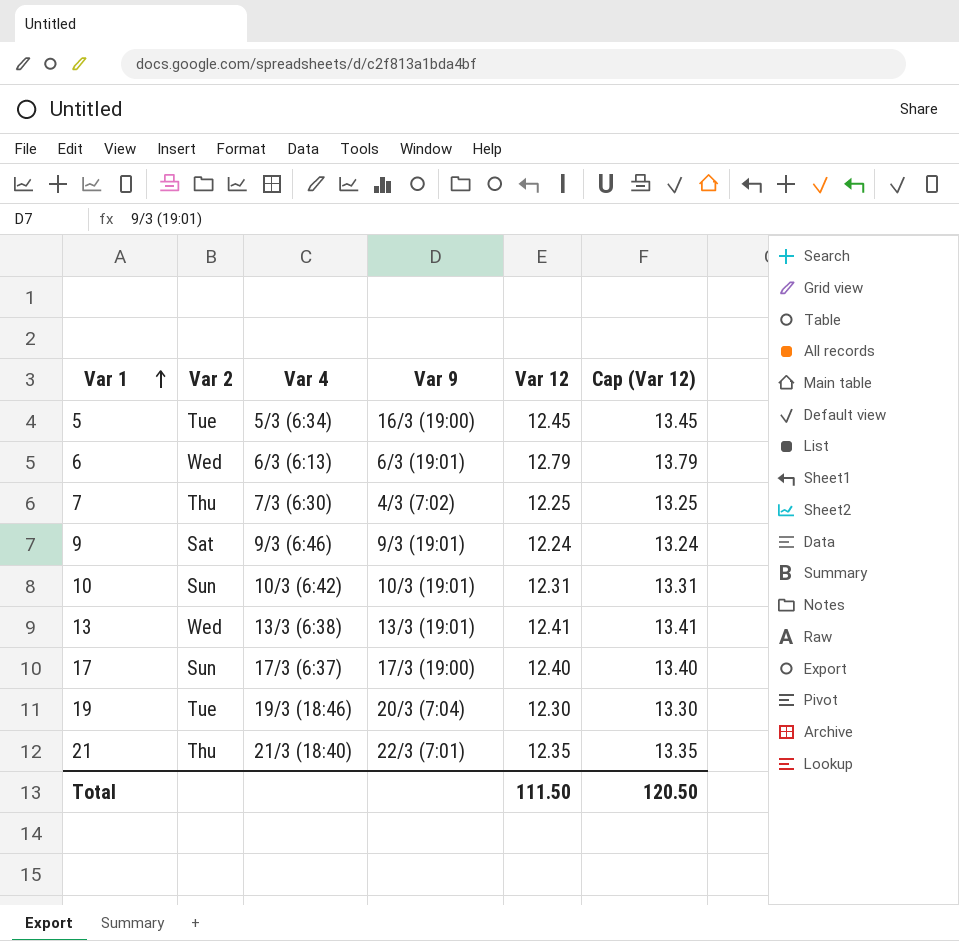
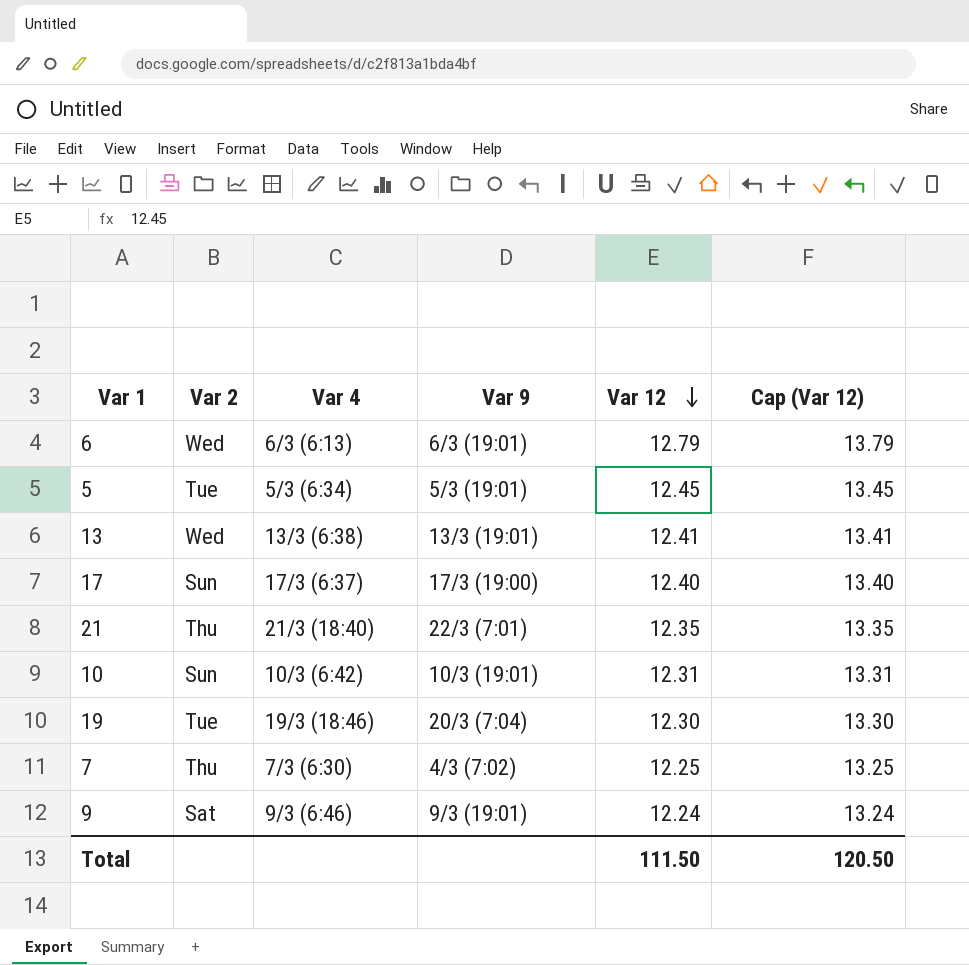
row order: Var 1 ascending -> Var 12 descending
5 | Var 9: 16/3 (19:00) -> 5/3 (19:01)

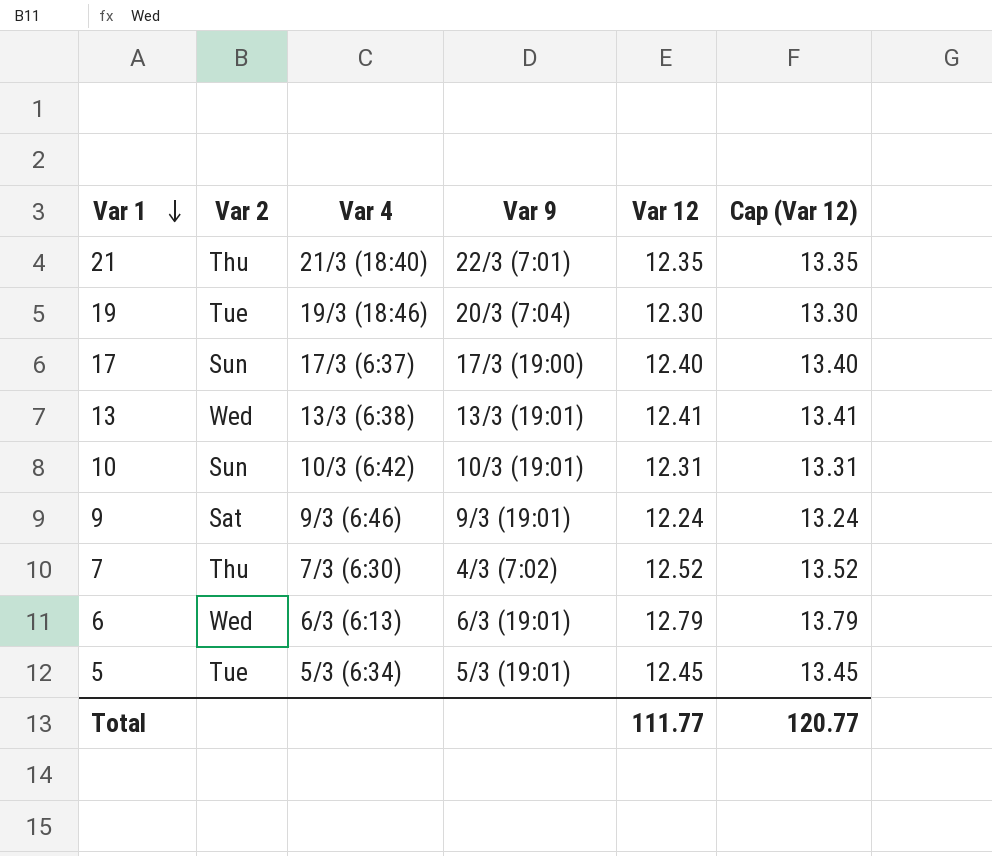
row order: Var 12 descending -> Var 1 descending
7 | Var 12: 12.25 -> 12.52
7 | Cap (Var 12): 13.25 -> 13.52
Total | Var 12: 111.50 -> 111.77
Total | Cap (Var 12): 120.50 -> 120.77

